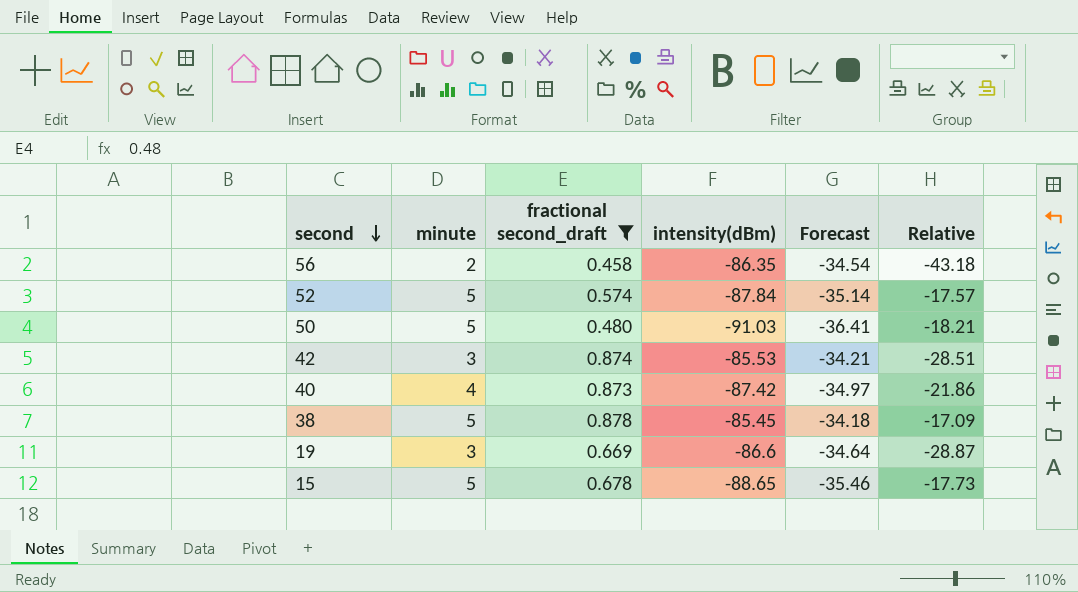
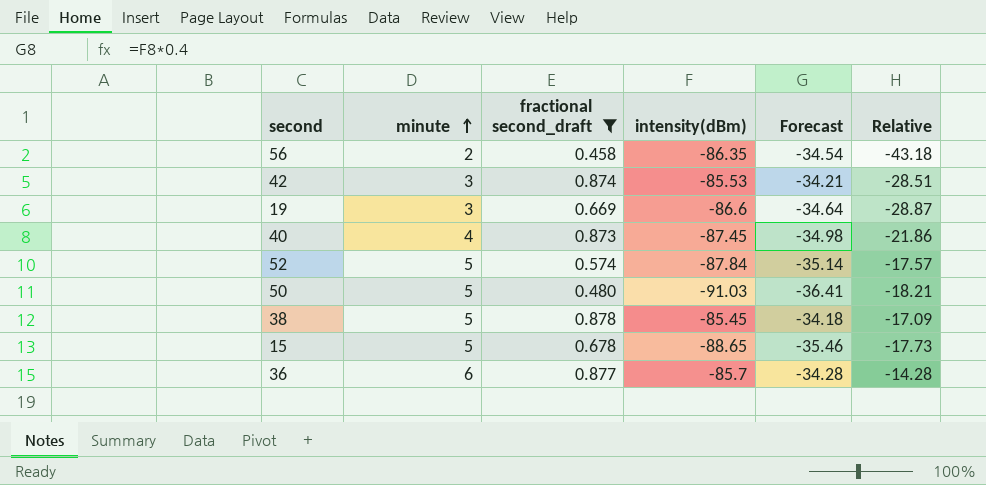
row order: second descending -> minute ascending
40 | intensity(dBm): -87.42 -> -87.45
40 | Forecast: -34.97 -> -34.98
row 36: none -> 6 | 0.877 | -85.7 | -34.28 | -14.28

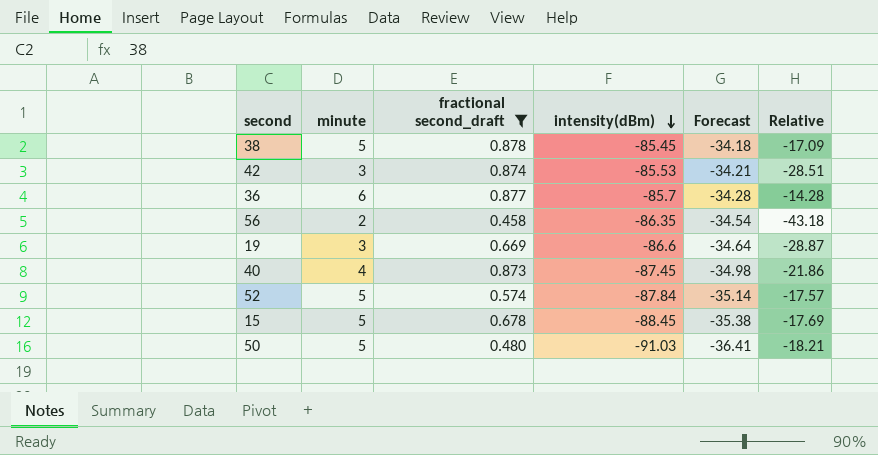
row order: minute ascending -> intensity(dBm) descending
15 | intensity(dBm): -88.65 -> -88.45
15 | Forecast: -35.46 -> -35.38
15 | Relative: -17.73 -> -17.69

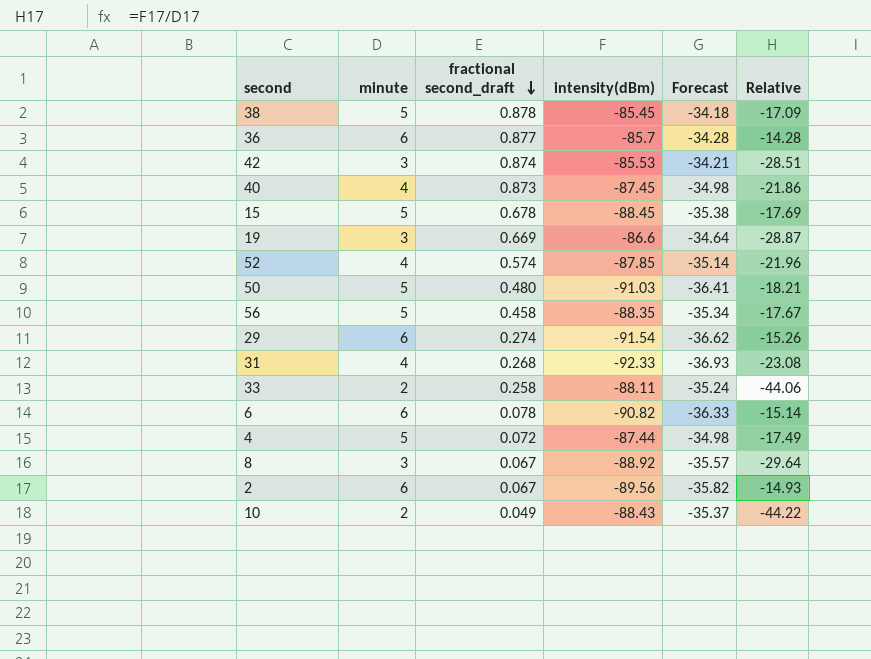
filter: fractional second_draft >= 0.458 -> none
row order: intensity(dBm) descending -> fractional second_draft descending
52 | minute: 5 -> 4
52 | intensity(dBm): -87.84 -> -87.85
52 | Relative: -17.57 -> -21.96
56 | minute: 2 -> 5
56 | intensity(dBm): -86.35 -> -88.35
56 | Forecast: -34.54 -> -35.34
56 | Relative: -43.18 -> -17.67

